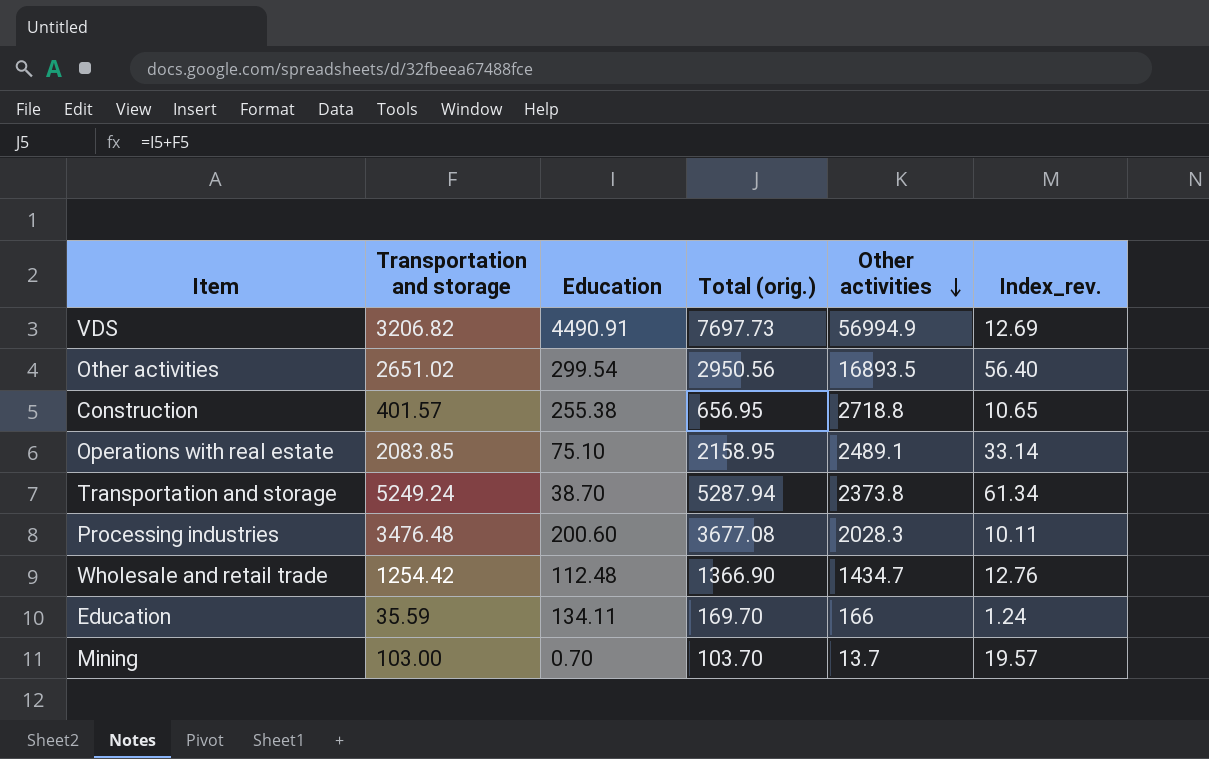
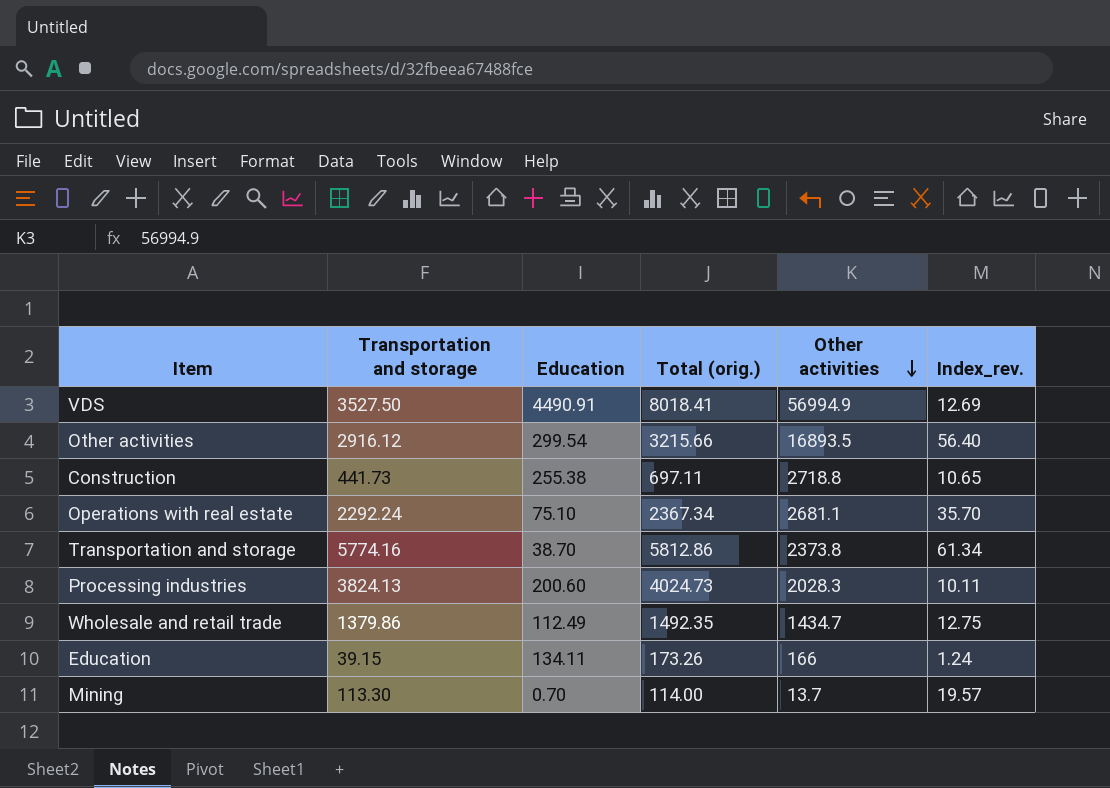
VDS | Transportation and storage: 3206.82 -> 3527.50
VDS | Total (orig.): 7697.73 -> 8018.41
Other activities | Transportation and storage: 2651.02 -> 2916.12
Other activities | Total (orig.): 2950.56 -> 3215.66
Construction | Transportation and storage: 401.57 -> 441.73
Construction | Total (orig.): 656.95 -> 697.11
Operations with real estate | Transportation and storage: 2083.85 -> 2292.24
Operations with real estate | Total (orig.): 2158.95 -> 2367.34
Operations with real estate | Other activities: 2489.1 -> 2681.1
Operations with real estate | Index_rev.: 33.14 -> 35.70
Transportation and storage | Transportation and storage: 5249.24 -> 5774.16
Transportation and storage | Total (orig.): 5287.94 -> 5812.86
Processing industries | Transportation and storage: 3476.48 -> 3824.13
Processing industries | Total (orig.): 3677.08 -> 4024.73
Wholesale and retail trade | Transportation and storage: 1254.42 -> 1379.86
Wholesale and retail trade | Education: 112.48 -> 112.49
Wholesale and retail trade | Total (orig.): 1366.90 -> 1492.35
Wholesale and retail trade | Index_rev.: 12.76 -> 12.75
Education | Transportation and storage: 35.59 -> 39.15
Education | Total (orig.): 169.70 -> 173.26
Mining | Transportation and storage: 103.00 -> 113.30
Mining | Total (orig.): 103.70 -> 114.00

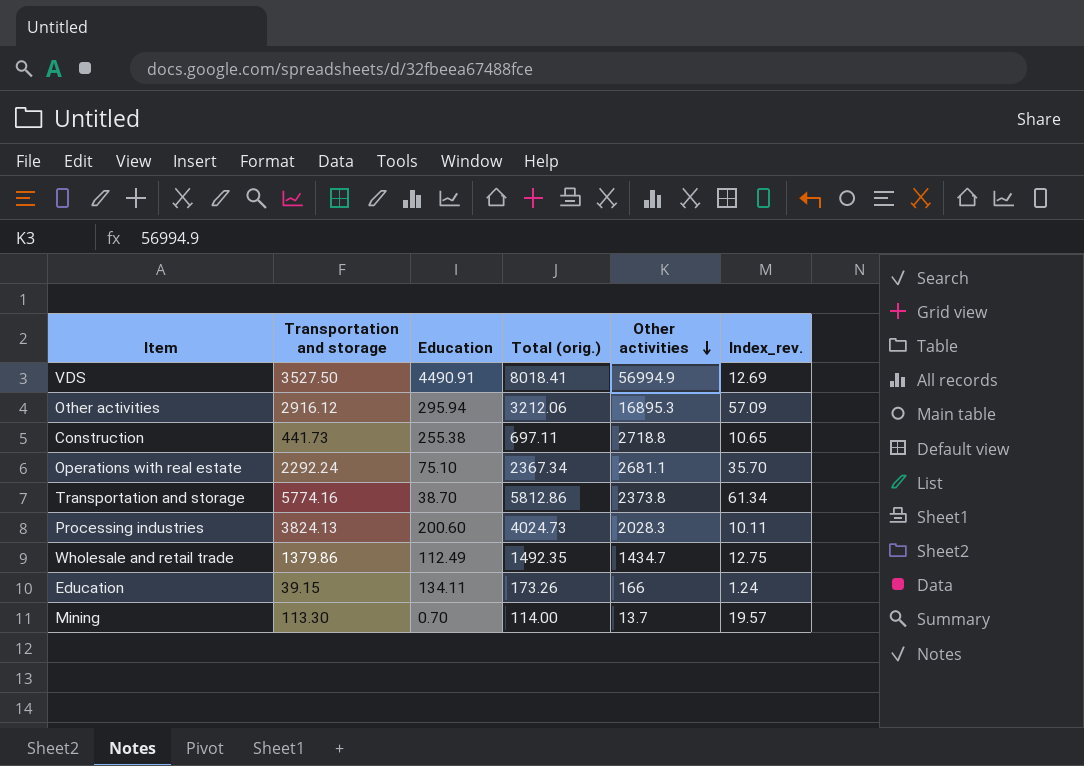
Other activities | Education: 299.54 -> 295.94
Other activities | Total (orig.): 3215.66 -> 3212.06
Other activities | Other activities: 16893.5 -> 16895.3
Other activities | Index_rev.: 56.40 -> 57.09

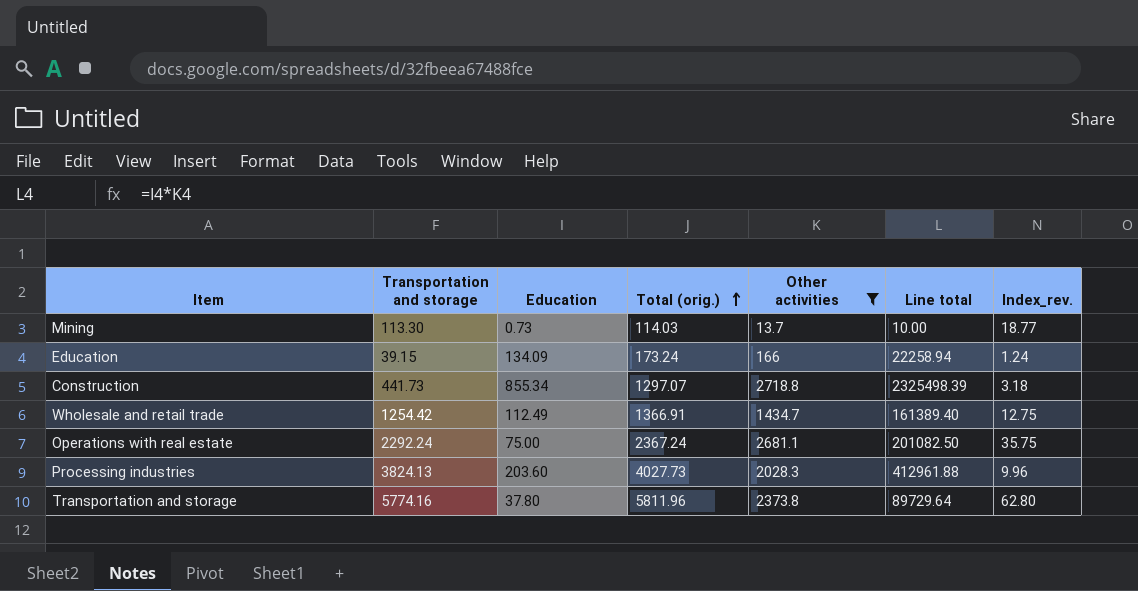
filter: none -> Other activities <= 2718.8
row order: Other activities descending -> Total (orig.) ascending
column Line total | formula: none -> [Education] * [Other activities]
Mining | Education: 0.70 -> 0.73
Mining | Total (orig.): 114.00 -> 114.03
Mining | Index_rev.: 19.57 -> 18.77
Education | Education: 134.11 -> 134.09
Education | Total (orig.): 173.26 -> 173.24
Construction | Education: 255.38 -> 855.34
Construction | Total (orig.): 697.11 -> 1297.07
Construction | Index_rev.: 10.65 -> 3.18
Wholesale and retail trade | Transportation and storage: 1379.86 -> 1254.42
Wholesale and retail trade | Total (orig.): 1492.35 -> 1366.91
Operations with real estate | Education: 75.10 -> 75.00
Operations with real estate | Total (orig.): 2367.34 -> 2367.24
Operations with real estate | Index_rev.: 35.70 -> 35.75
Processing industries | Education: 200.60 -> 203.60
Processing industries | Total (orig.): 4024.73 -> 4027.73
Processing industries | Index_rev.: 10.11 -> 9.96
Transportation and storage | Education: 38.70 -> 37.80
Transportation and storage | Total (orig.): 5812.86 -> 5811.96
Transportation and storage | Index_rev.: 61.34 -> 62.80

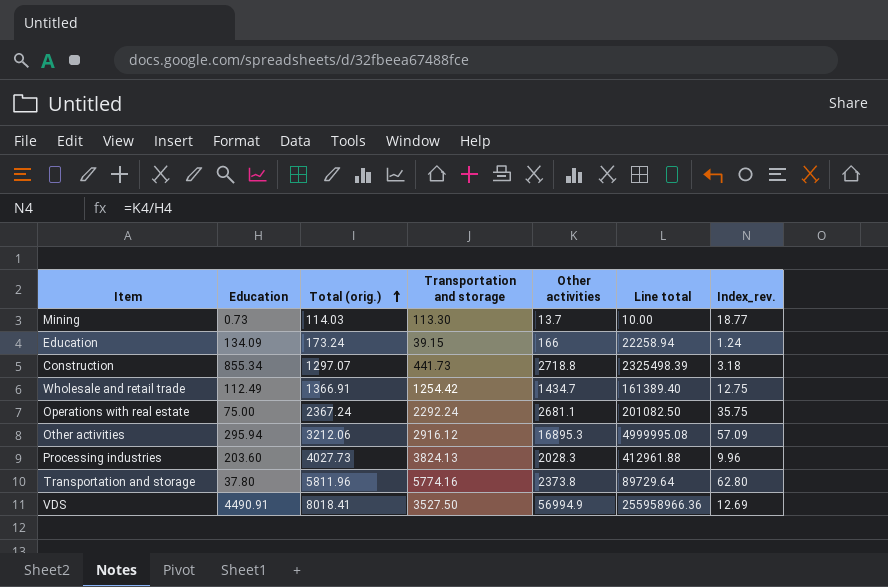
filter: Other activities <= 2718.8 -> none
column Transportation and storage | position: 2 -> 4

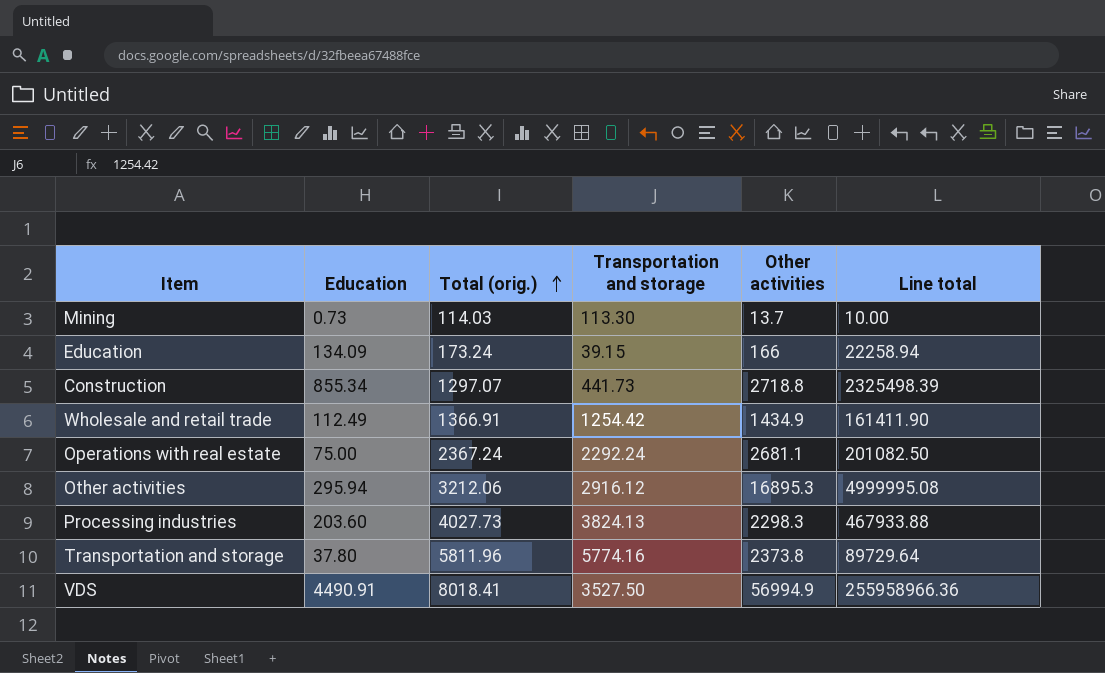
column Index_rev. | formula: [Other activities] / [Education] -> none
Wholesale and retail trade | Other activities: 1434.7 -> 1434.9
Wholesale and retail trade | Line total: 161389.40 -> 161411.90
Processing industries | Other activities: 2028.3 -> 2298.3
Processing industries | Line total: 412961.88 -> 467933.88

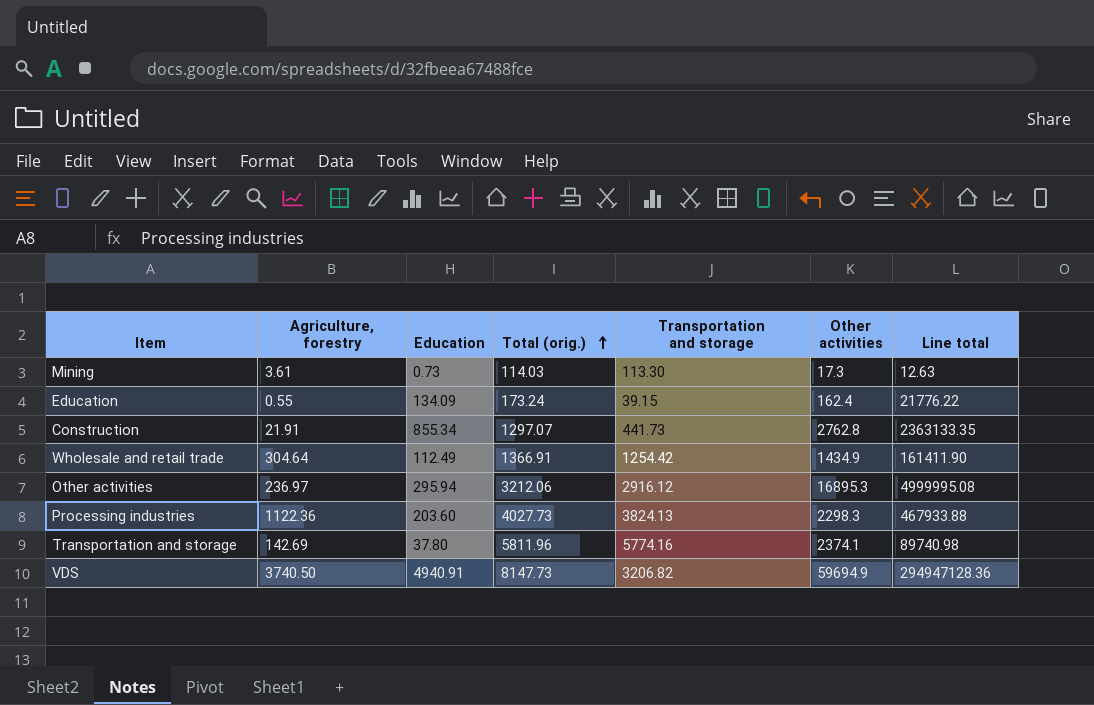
column Agriculture, forestry | position: none -> 2
row Operations with real estate: 75.00 | 2367.24 | 2292.24 | 2681.1 | 201082.50 -> none
Mining | Other activities: 13.7 -> 17.3
Mining | Line total: 10.00 -> 12.63
Education | Other activities: 166 -> 162.4
Education | Line total: 22258.94 -> 21776.22
Construction | Other activities: 2718.8 -> 2762.8
Construction | Line total: 2325498.39 -> 2363133.35
Transportation and storage | Other activities: 2373.8 -> 2374.1
Transportation and storage | Line total: 89729.64 -> 89740.98
VDS | Education: 4490.91 -> 4940.91
VDS | Total (orig.): 8018.41 -> 8147.73
VDS | Transportation and storage: 3527.50 -> 3206.82
VDS | Other activities: 56994.9 -> 59694.9
VDS | Line total: 255958966.36 -> 294947128.36

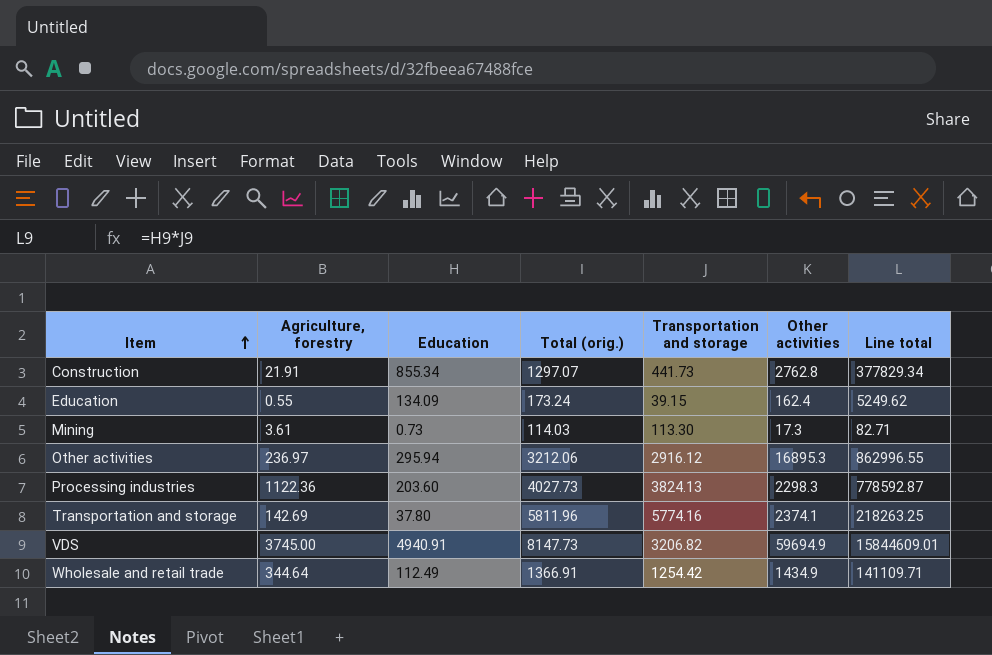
row order: Total (orig.) ascending -> Item ascending
column Line total | formula: [Education] * [Other activities] -> [Education] * [Transportation and storage]
VDS | Agriculture, forestry: 3740.50 -> 3745.00
Wholesale and retail trade | Agriculture, forestry: 304.64 -> 344.64

